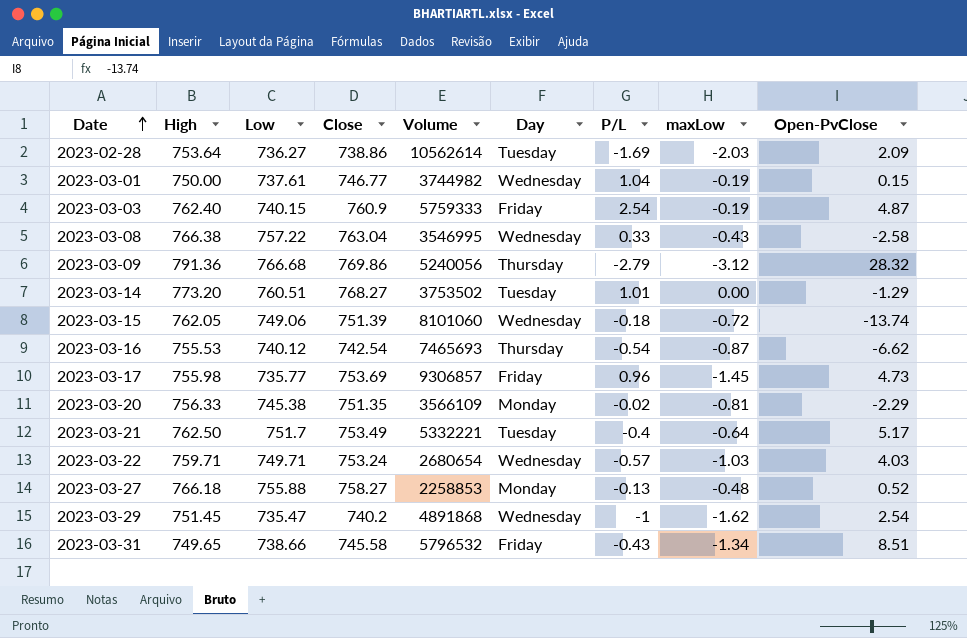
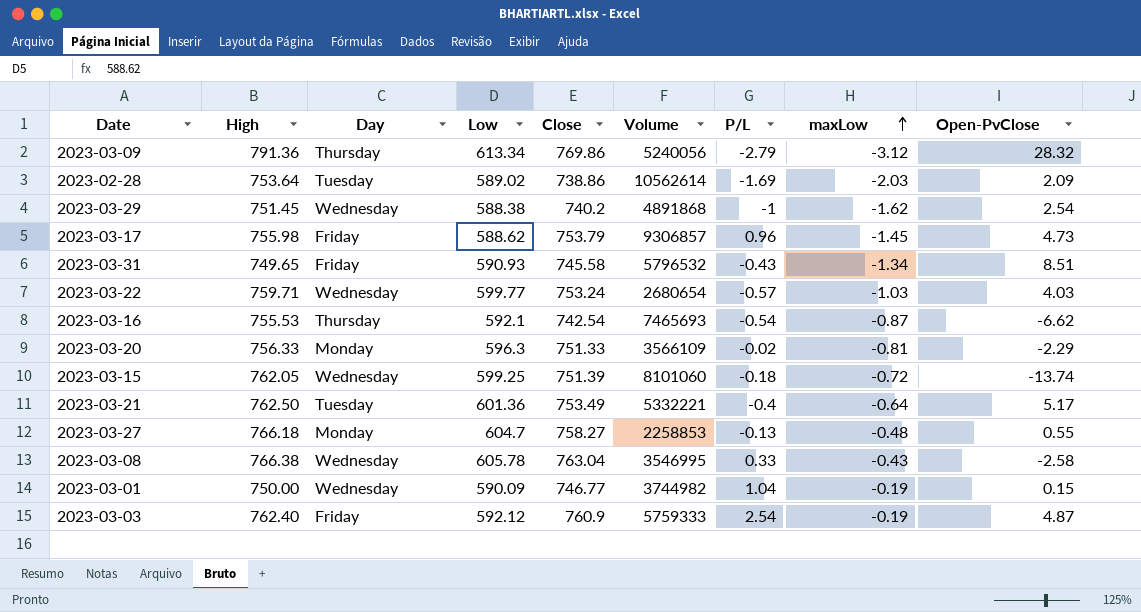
row order: Date ascending -> maxLow ascending
column Day | position: 6 -> 3
row 2023-03-14: 773.20 | 760.51 | 768.27 | 3753502 | Tuesday | 1.01 | 0.00 | -1.29 -> none
2023-03-09 | Low: 766.68 -> 613.34
2023-02-28 | Low: 736.27 -> 589.02
2023-03-29 | Low: 735.47 -> 588.38
2023-03-17 | Low: 735.77 -> 588.62
2023-03-17 | Close: 753.69 -> 753.79
2023-03-31 | Low: 738.66 -> 590.93
2023-03-22 | Low: 749.71 -> 599.77
2023-03-16 | Low: 740.12 -> 592.1
2023-03-20 | Low: 745.38 -> 596.3
2023-03-20 | Close: 751.35 -> 751.33
2023-03-15 | Low: 749.06 -> 599.25
2023-03-21 | Low: 751.7 -> 601.36
2023-03-27 | Low: 755.88 -> 604.7
2023-03-27 | Open-PvClose: 0.52 -> 0.55
2023-03-08 | Low: 757.22 -> 605.78
2023-03-01 | Low: 737.61 -> 590.09
2023-03-03 | Low: 740.15 -> 592.12

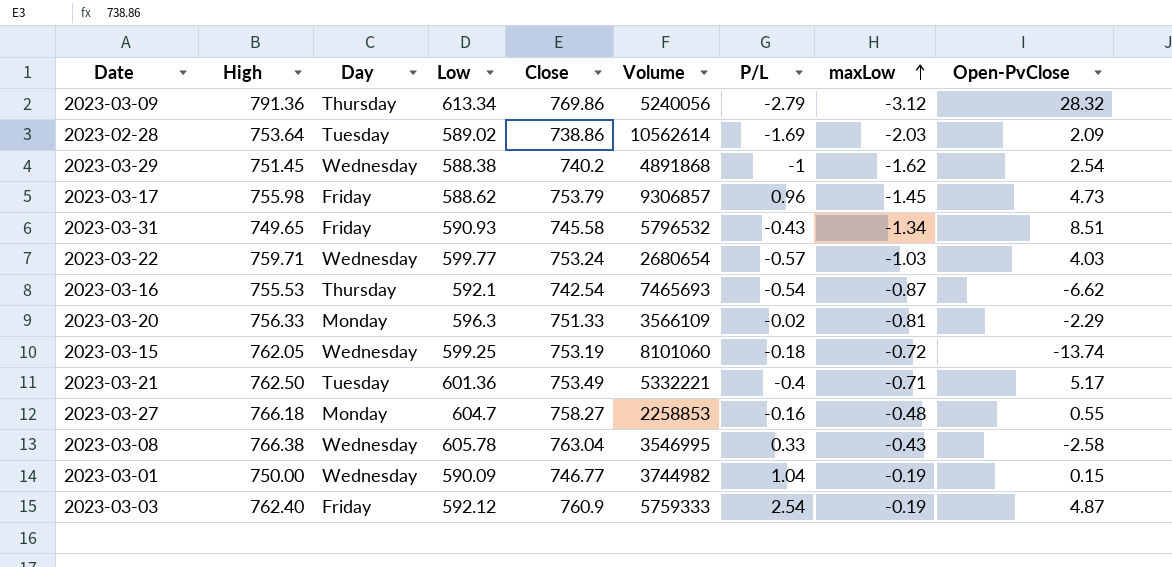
2023-03-15 | Close: 751.39 -> 753.19
2023-03-21 | maxLow: -0.64 -> -0.71
2023-03-27 | P/L: -0.13 -> -0.16

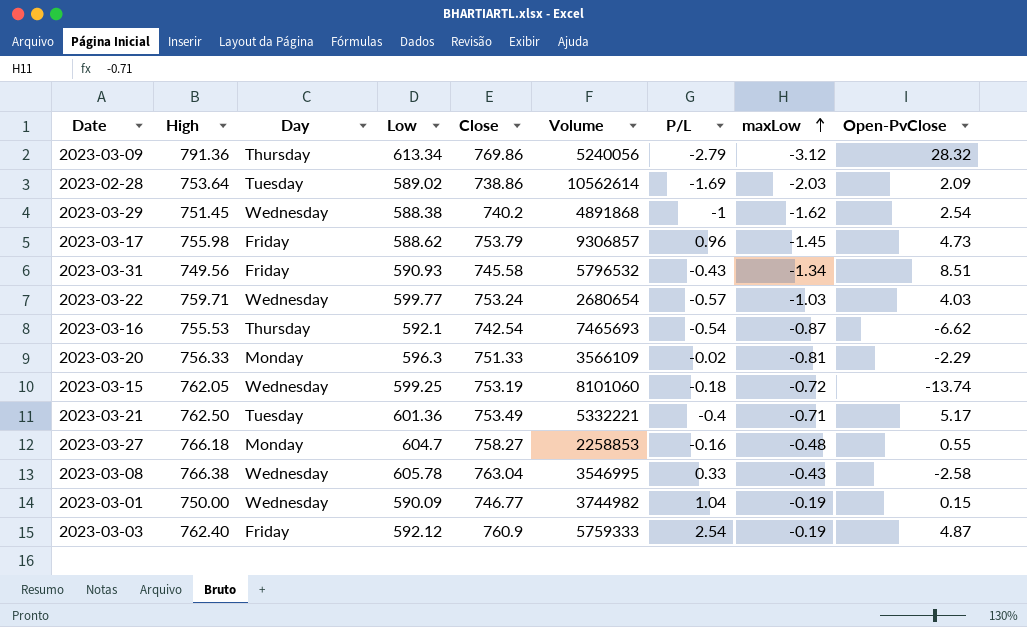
2023-03-31 | High: 749.65 -> 749.56

